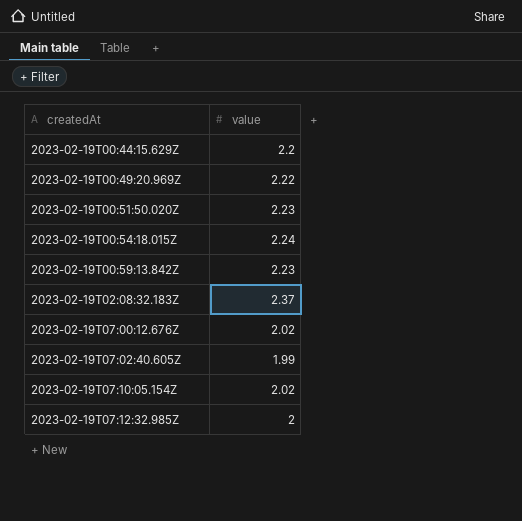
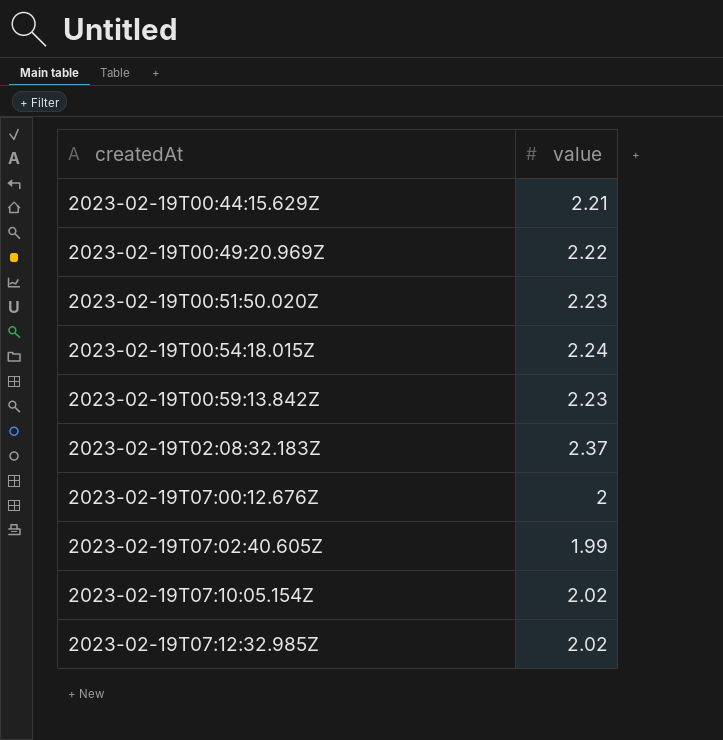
2023-02-19T00:44:15.629Z | value: 2.2 -> 2.21
2023-02-19T07:00:12.676Z | value: 2.02 -> 2
2023-02-19T07:12:32.985Z | value: 2 -> 2.02

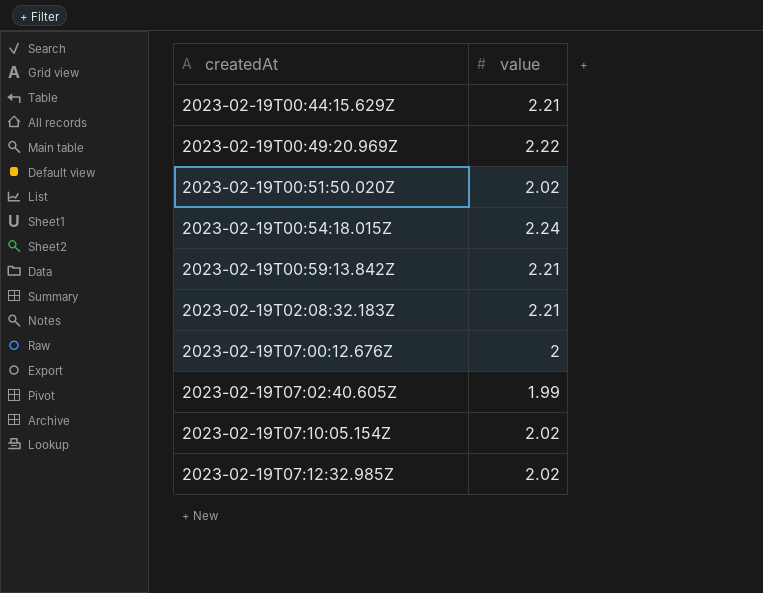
2023-02-19T00:51:50.020Z | value: 2.23 -> 2.02
2023-02-19T00:59:13.842Z | value: 2.23 -> 2.21
2023-02-19T02:08:32.183Z | value: 2.37 -> 2.21

